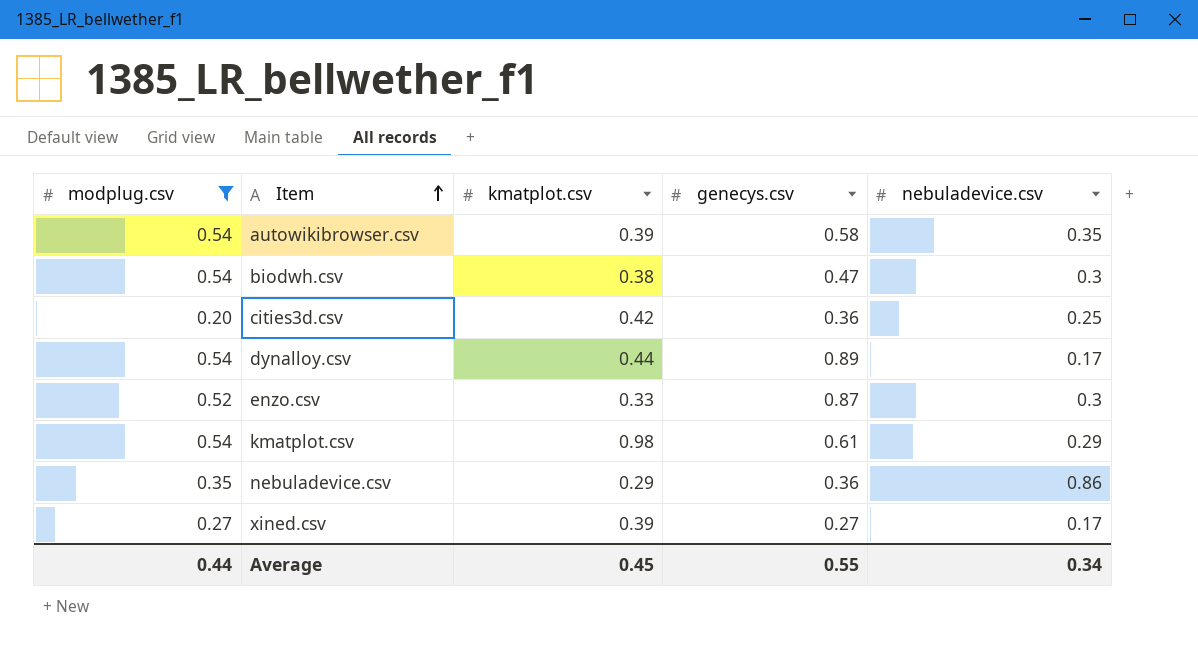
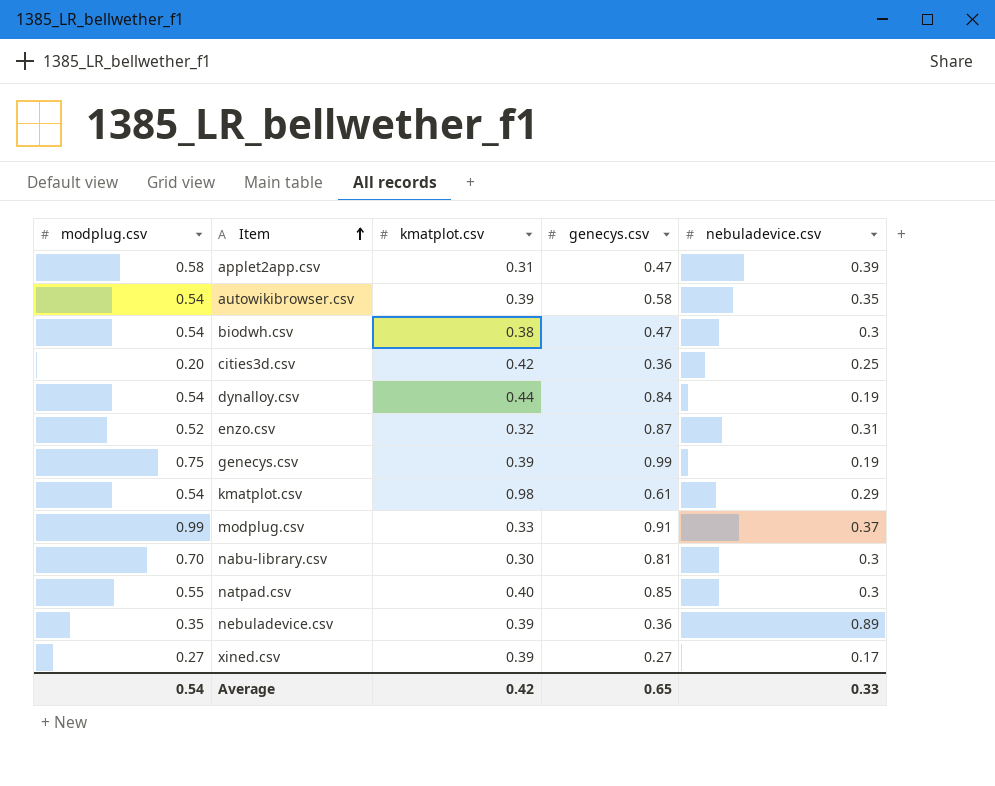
filter: modplug.csv <= 0.54 -> none
dynalloy.csv | genecys.csv: 0.89 -> 0.84
dynalloy.csv | nebuladevice.csv: 0.17 -> 0.19
enzo.csv | kmatplot.csv: 0.33 -> 0.32
enzo.csv | nebuladevice.csv: 0.3 -> 0.31
nebuladevice.csv | kmatplot.csv: 0.29 -> 0.39
nebuladevice.csv | nebuladevice.csv: 0.86 -> 0.89
Average | modplug.csv: 0.44 -> 0.54
Average | kmatplot.csv: 0.45 -> 0.42
Average | genecys.csv: 0.55 -> 0.65
Average | nebuladevice.csv: 0.34 -> 0.33

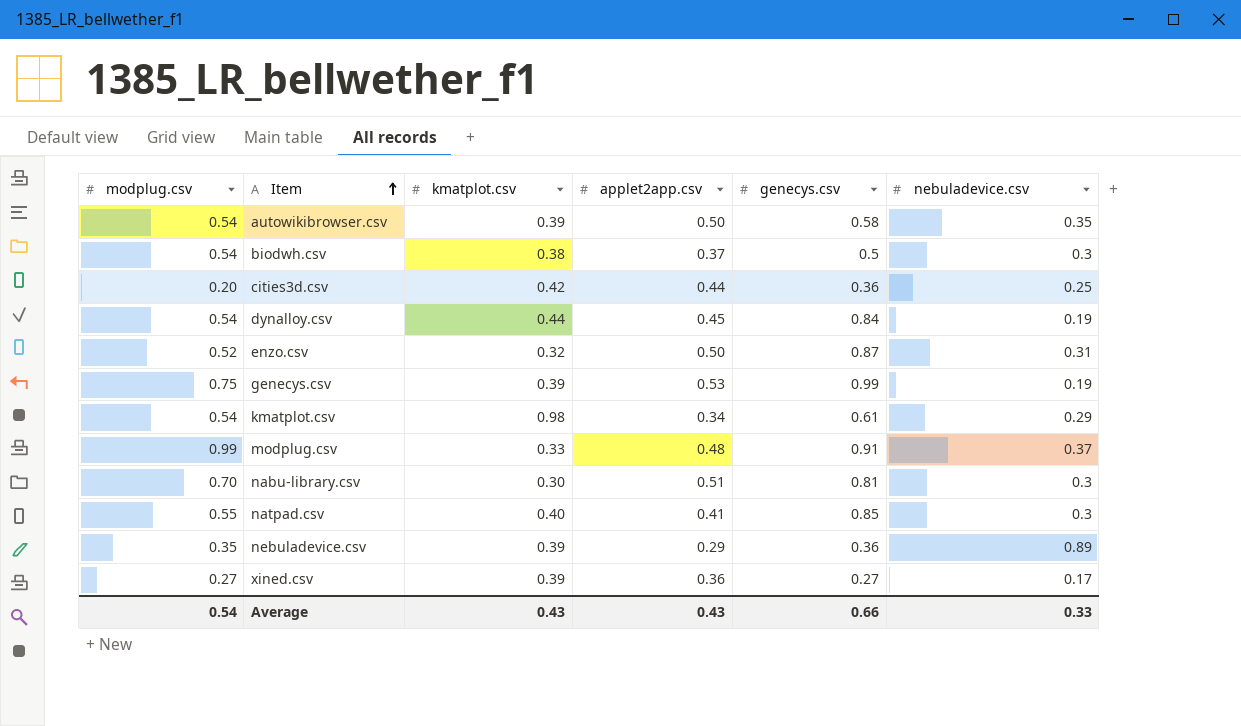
column applet2app.csv | position: none -> 4
row applet2app.csv: 0.58 | 0.31 | 0.47 | 0.39 -> none
biodwh.csv | genecys.csv: 0.47 -> 0.5
Average | kmatplot.csv: 0.42 -> 0.43
Average | genecys.csv: 0.65 -> 0.66

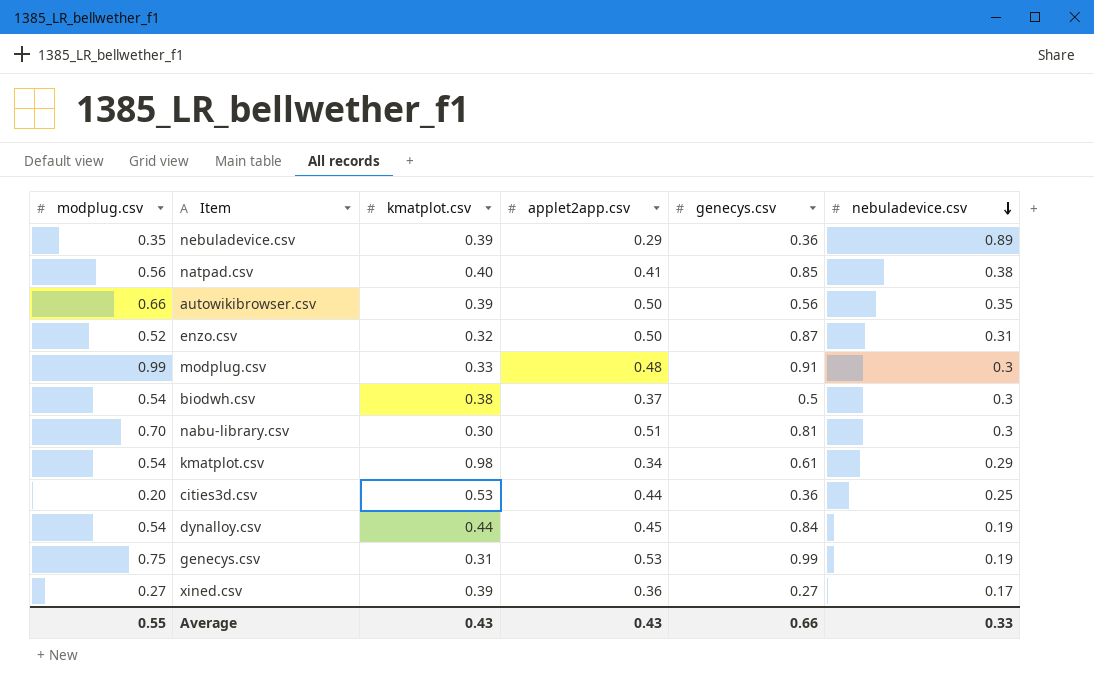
row order: Item ascending -> nebuladevice.csv descending
natpad.csv | modplug.csv: 0.55 -> 0.56
natpad.csv | nebuladevice.csv: 0.3 -> 0.38
autowikibrowser.csv | modplug.csv: 0.54 -> 0.66
autowikibrowser.csv | genecys.csv: 0.58 -> 0.56
modplug.csv | nebuladevice.csv: 0.37 -> 0.3
cities3d.csv | kmatplot.csv: 0.42 -> 0.53
genecys.csv | kmatplot.csv: 0.39 -> 0.31
Average | modplug.csv: 0.54 -> 0.55

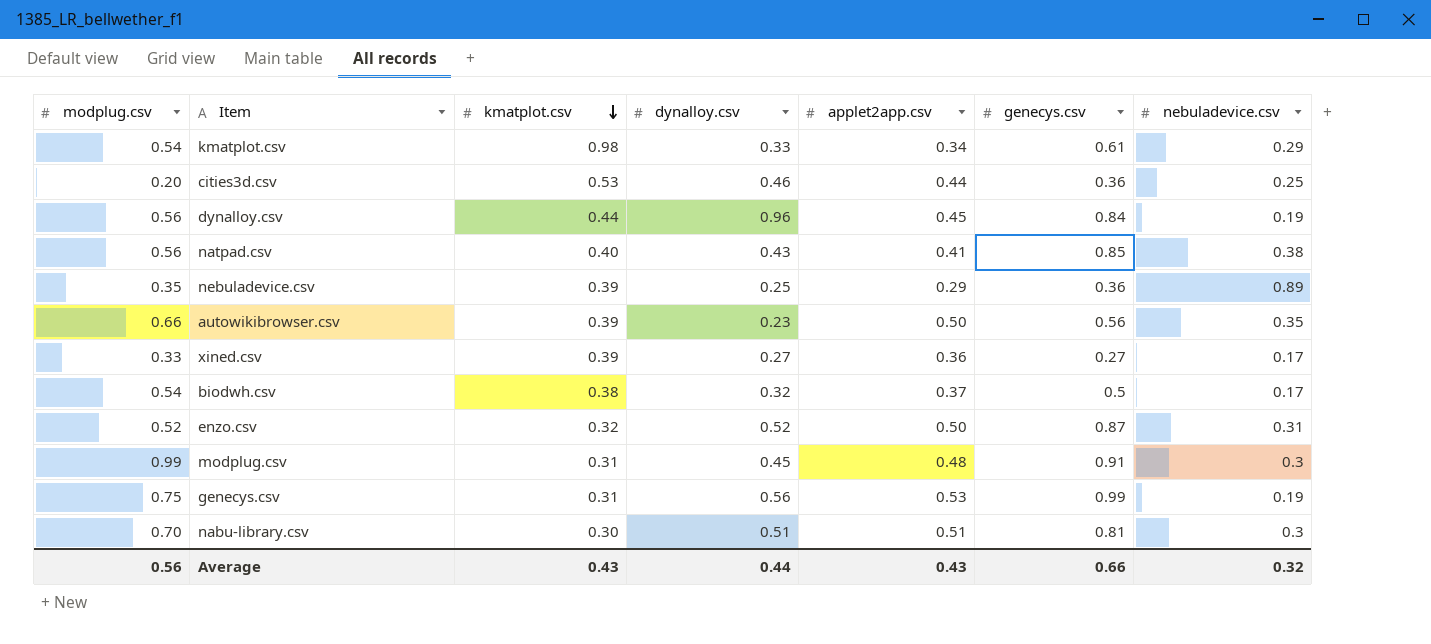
row order: nebuladevice.csv descending -> kmatplot.csv descending
column dynalloy.csv | position: none -> 4
dynalloy.csv | modplug.csv: 0.54 -> 0.56
xined.csv | modplug.csv: 0.27 -> 0.33
biodwh.csv | nebuladevice.csv: 0.3 -> 0.17
modplug.csv | kmatplot.csv: 0.33 -> 0.31
Average | modplug.csv: 0.55 -> 0.56
Average | nebuladevice.csv: 0.33 -> 0.32

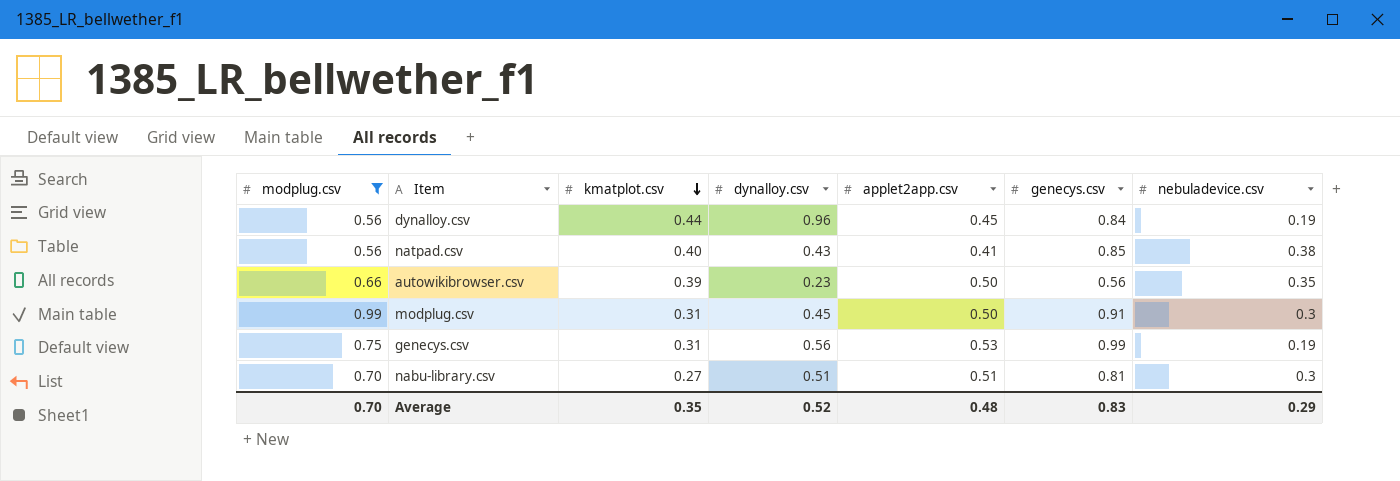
filter: none -> modplug.csv >= 0.56
modplug.csv | applet2app.csv: 0.48 -> 0.50
nabu-library.csv | kmatplot.csv: 0.30 -> 0.27
Average | modplug.csv: 0.56 -> 0.70
Average | kmatplot.csv: 0.43 -> 0.35
Average | dynalloy.csv: 0.44 -> 0.52
Average | applet2app.csv: 0.43 -> 0.48
Average | genecys.csv: 0.66 -> 0.83
Average | nebuladevice.csv: 0.32 -> 0.29

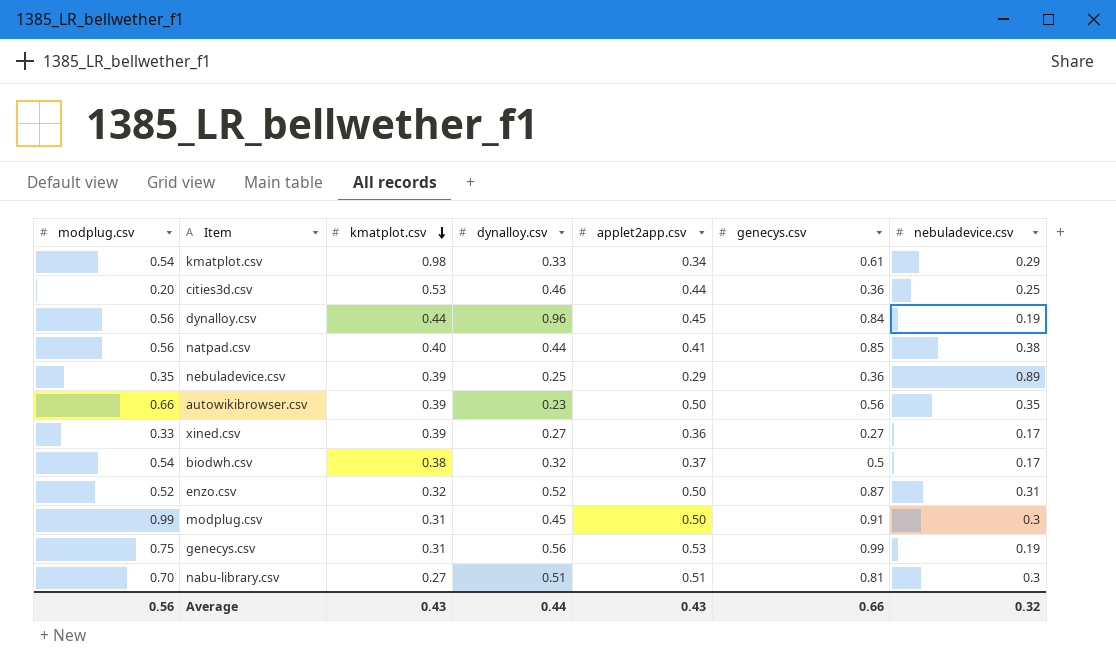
filter: modplug.csv >= 0.56 -> none
natpad.csv | dynalloy.csv: 0.43 -> 0.44
Average | modplug.csv: 0.70 -> 0.56
Average | kmatplot.csv: 0.35 -> 0.43
Average | dynalloy.csv: 0.52 -> 0.44
Average | applet2app.csv: 0.48 -> 0.43
Average | genecys.csv: 0.83 -> 0.66
Average | nebuladevice.csv: 0.29 -> 0.32

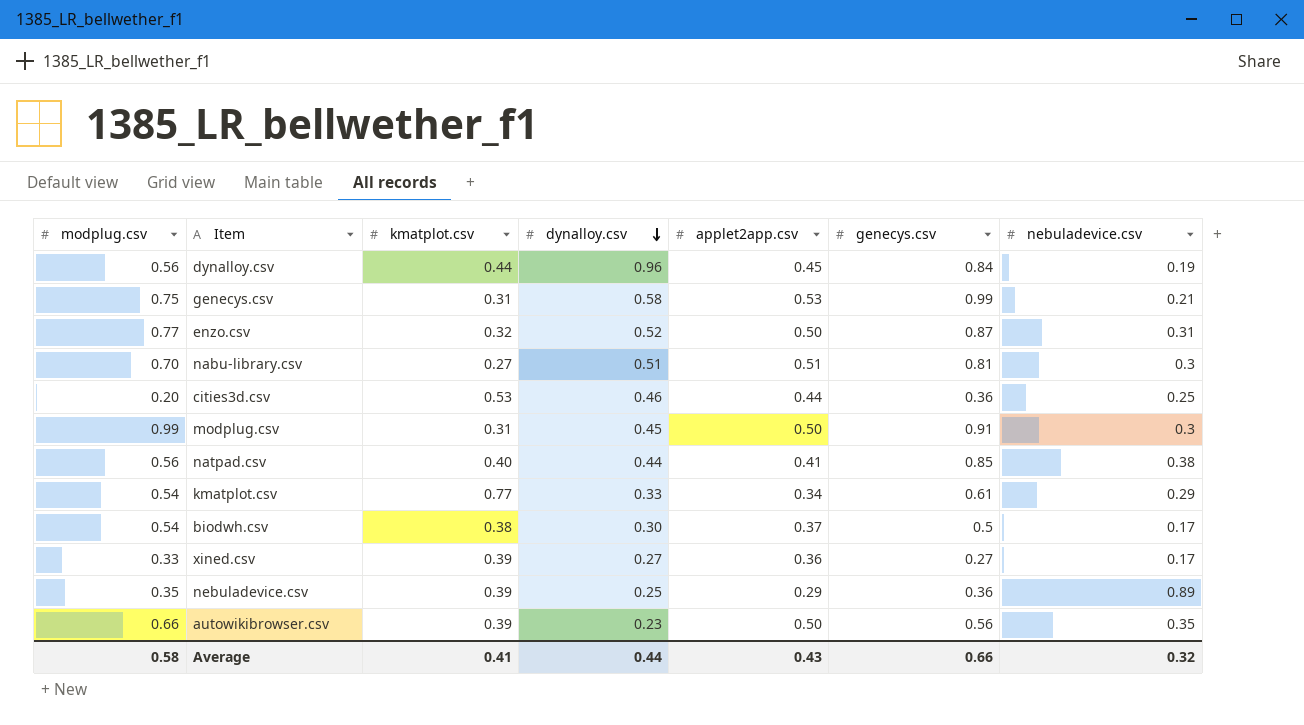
row order: kmatplot.csv descending -> dynalloy.csv descending
genecys.csv | dynalloy.csv: 0.56 -> 0.58
genecys.csv | nebuladevice.csv: 0.19 -> 0.21
enzo.csv | modplug.csv: 0.52 -> 0.77
kmatplot.csv | kmatplot.csv: 0.98 -> 0.77
biodwh.csv | dynalloy.csv: 0.32 -> 0.30
Average | modplug.csv: 0.56 -> 0.58
Average | kmatplot.csv: 0.43 -> 0.41

